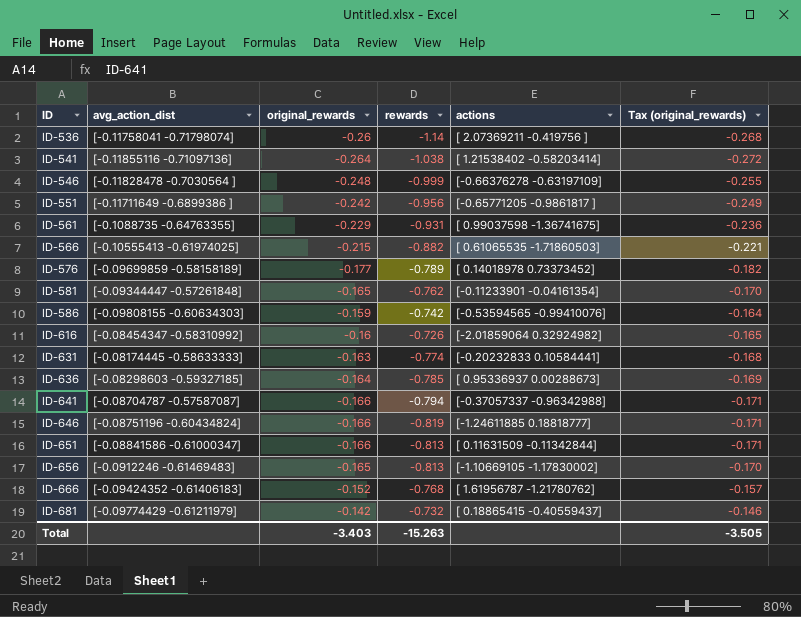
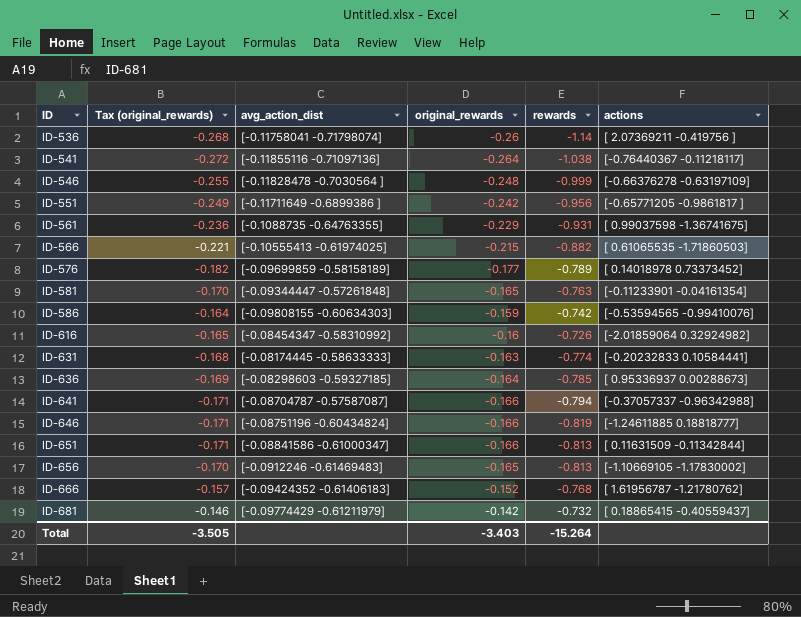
column Tax (original_rewards) | position: 6 -> 2
ID-541 | actions: [ 1.21538402 -0.58203414] -> [-0.76440367 -0.11218117]
ID-581 | rewards: -0.762 -> -0.763
Total | rewards: -15.263 -> -15.264

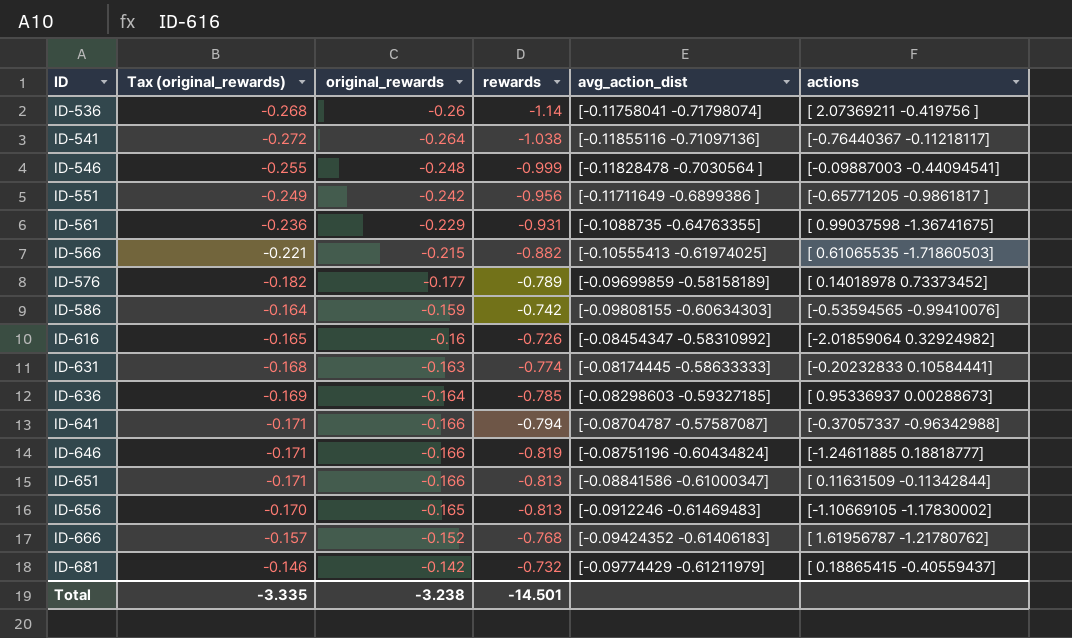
column avg_action_dist | position: 3 -> 5
row ID-581: -0.170 | [-0.09344447 -0.57261848] | -0.165 | -0.763 | [-0.11233901 -0.04161354] -> none
ID-546 | actions: [-0.66376278 -0.63197109] -> [-0.09887003 -0.44094541]
Total | Tax (original_rewards): -3.505 -> -3.335
Total | original_rewards: -3.403 -> -3.238
Total | rewards: -15.264 -> -14.501

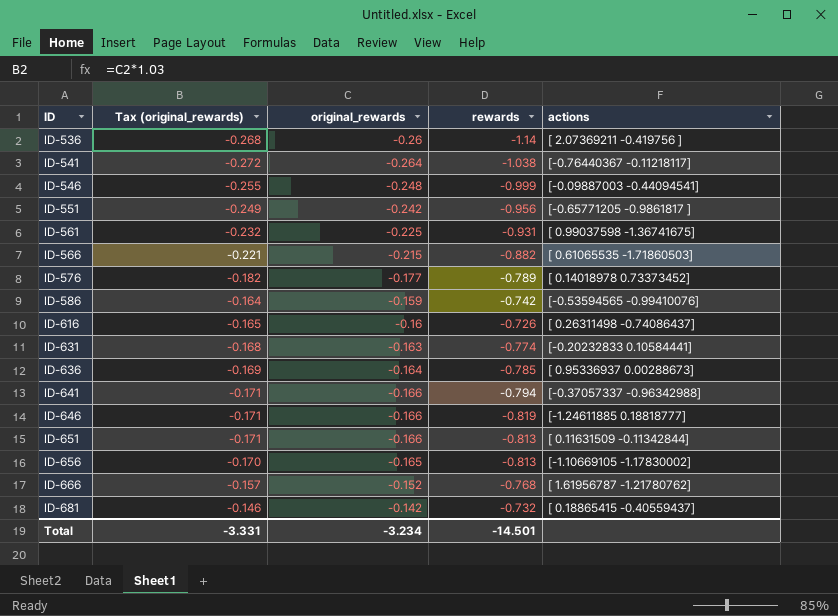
column avg_action_dist | position: 5 -> none
ID-561 | Tax (original_rewards): -0.236 -> -0.232
ID-561 | original_rewards: -0.229 -> -0.225
ID-616 | actions: [-2.01859064 0.32924982] -> [ 0.26311498 -0.74086437]
Total | Tax (original_rewards): -3.335 -> -3.331
Total | original_rewards: -3.238 -> -3.234

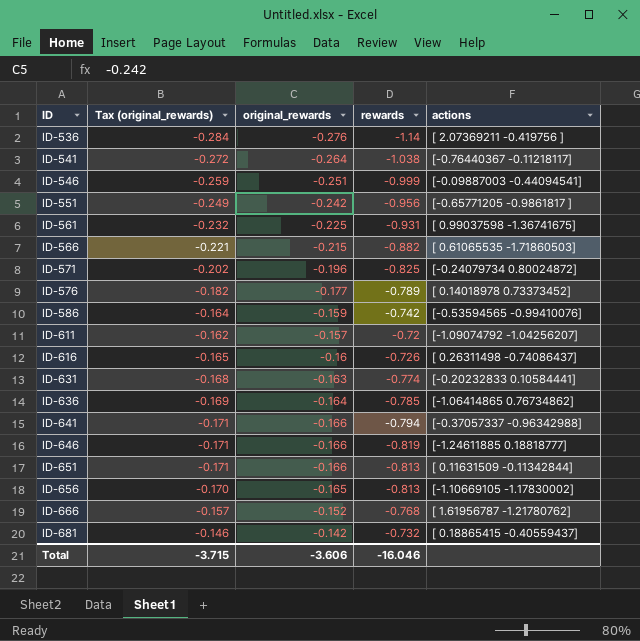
ID-536 | Tax (original_rewards): -0.268 -> -0.284
ID-536 | original_rewards: -0.26 -> -0.276
ID-546 | Tax (original_rewards): -0.255 -> -0.259
ID-546 | original_rewards: -0.248 -> -0.251
row ID-571: none -> -0.202 | -0.196 | -0.825 | [-0.24079734 0.80024872]
row ID-611: none -> -0.162 | -0.157 | -0.72 | [-1.09074792 -1.04256207]
ID-636 | actions: [ 0.95336937 0.00288673] -> [-1.06414865 0.76734862]
Total | Tax (original_rewards): -3.331 -> -3.715
Total | original_rewards: -3.234 -> -3.606
Total | rewards: -14.501 -> -16.046

